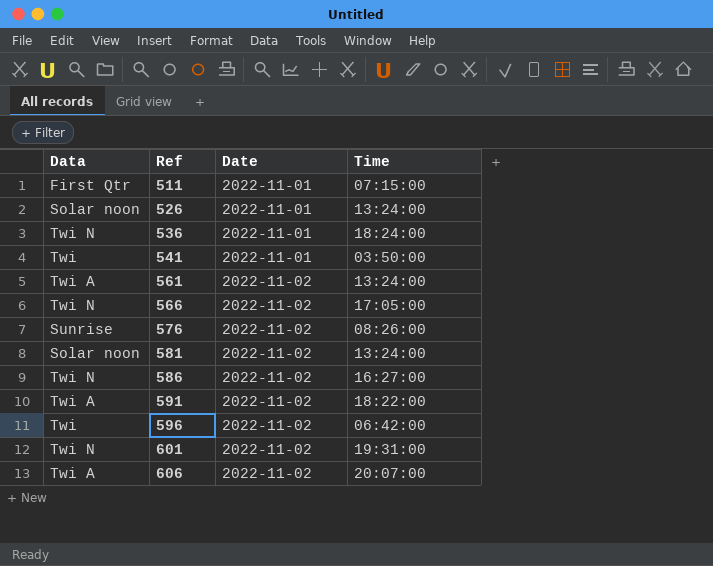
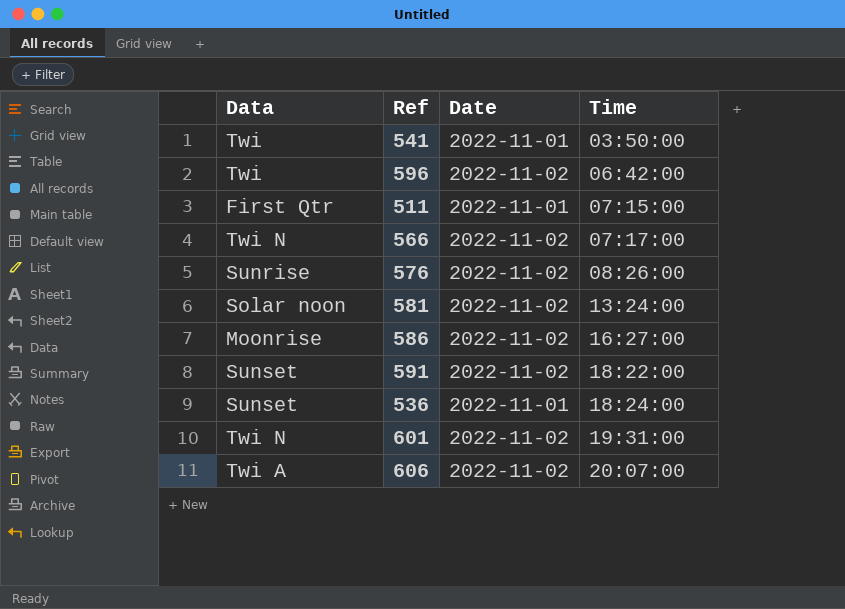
row order: Ref ascending -> Time ascending
row 526: Solar noon | 2022-11-01 | 13:24:00 -> none
row 561: Twi A | 2022-11-02 | 13:24:00 -> none
566 | Time: 17:05:00 -> 07:17:00
586 | Data: Twi N -> Moonrise
591 | Data: Twi A -> Sunset
536 | Data: Twi N -> Sunset

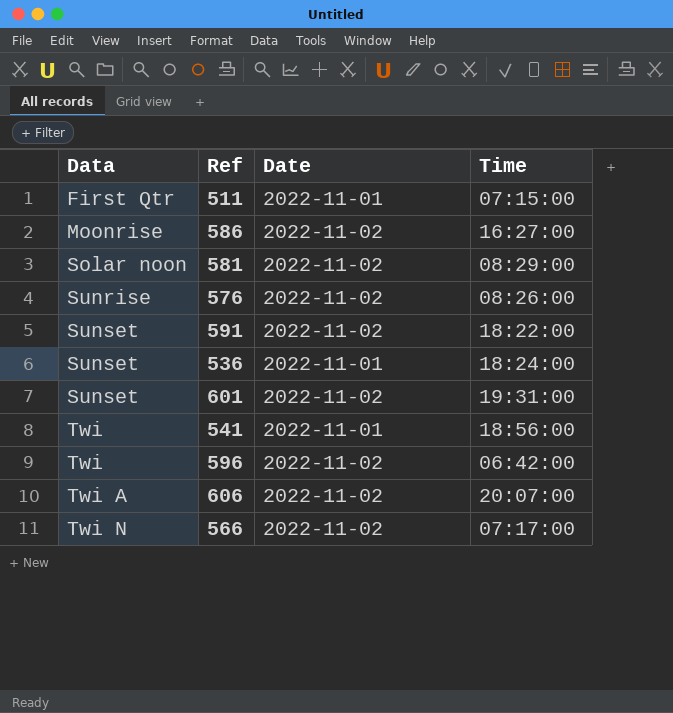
row order: Time ascending -> Data ascending
581 | Time: 13:24:00 -> 08:29:00
601 | Data: Twi N -> Sunset
541 | Time: 03:50:00 -> 18:56:00

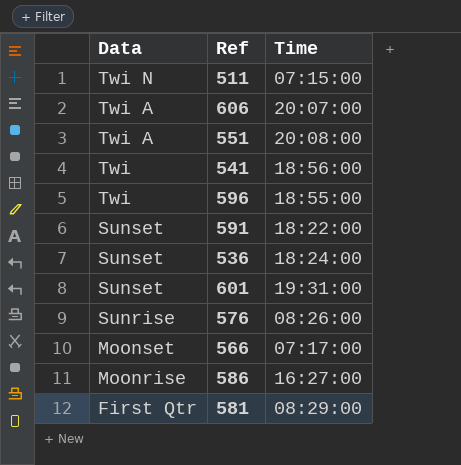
row order: Data ascending -> Data descending
column Date | position: 3 -> none
511 | Data: First Qtr -> Twi N
row 551: none -> Twi A | 20:08:00
596 | Time: 06:42:00 -> 18:55:00
566 | Data: Twi N -> Moonset
581 | Data: Solar noon -> First Qtr

